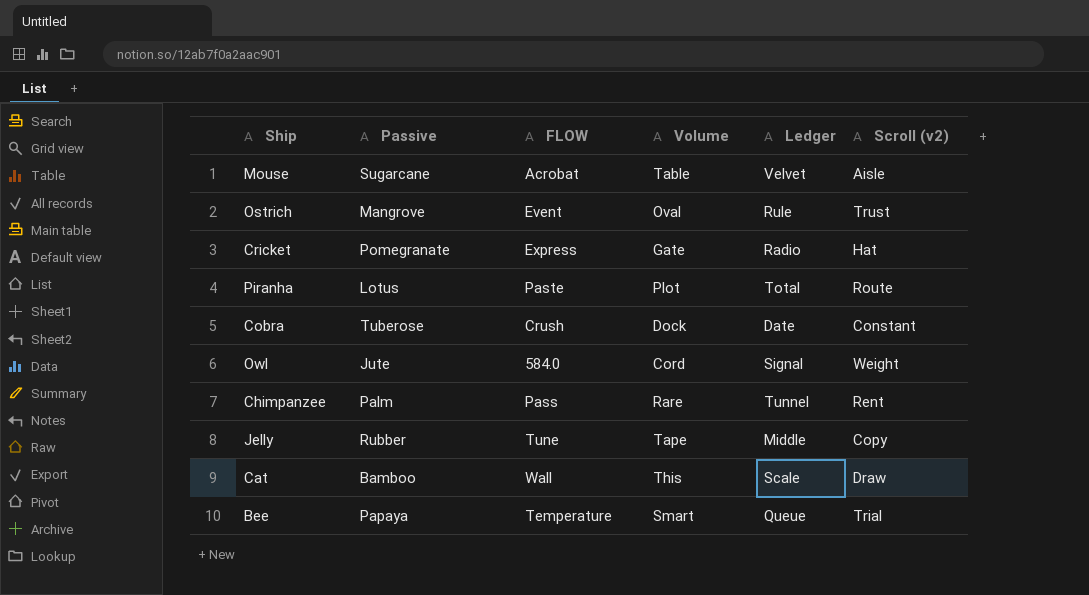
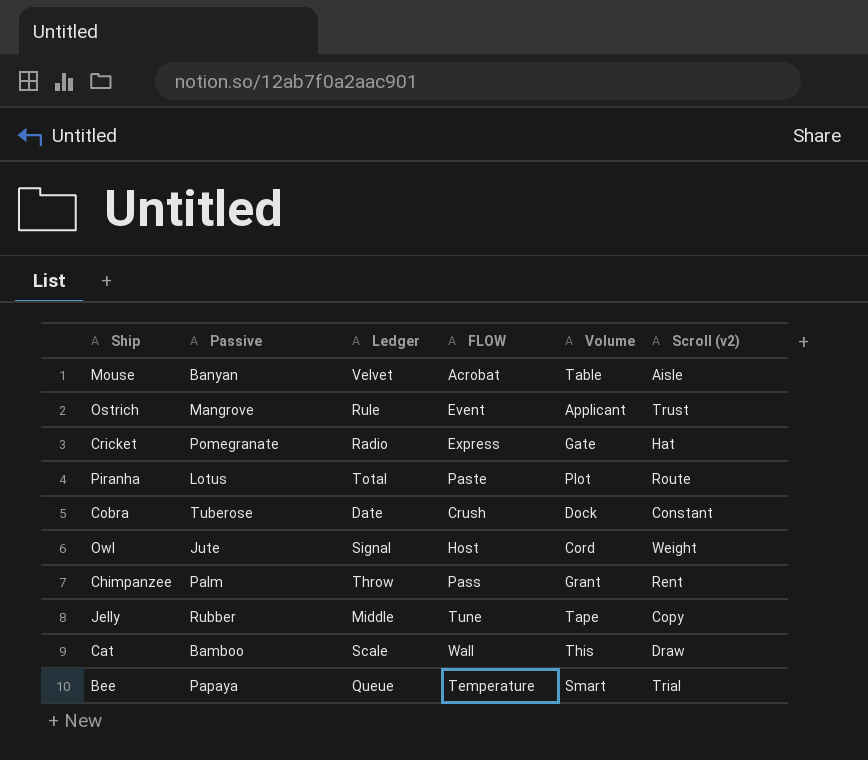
column Ledger | position: 5 -> 3
Mouse | Passive: Sugarcane -> Banyan
Ostrich | Volume: Oval -> Applicant
Owl | FLOW: 584.0 -> Host
Chimpanzee | Ledger: Tunnel -> Throw
Chimpanzee | Volume: Rare -> Grant

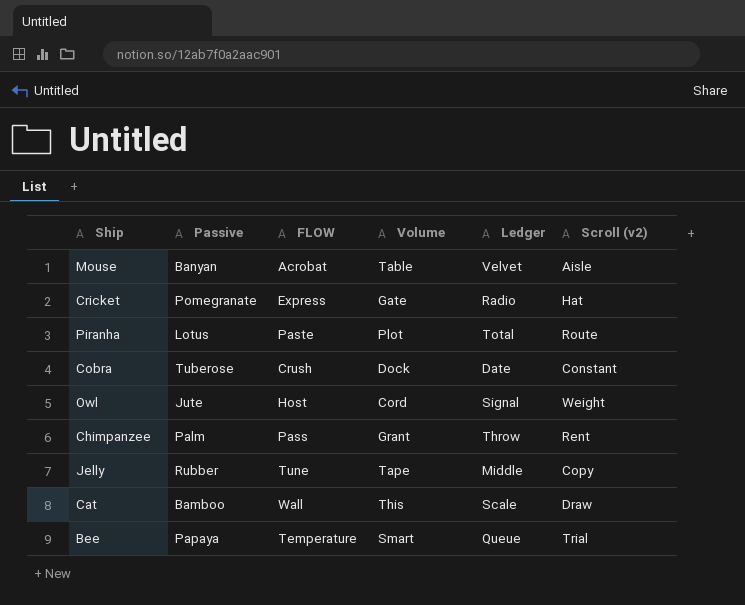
column Ledger | position: 3 -> 5
row Ostrich: Mangrove | Rule | Event | Applicant | Trust -> none

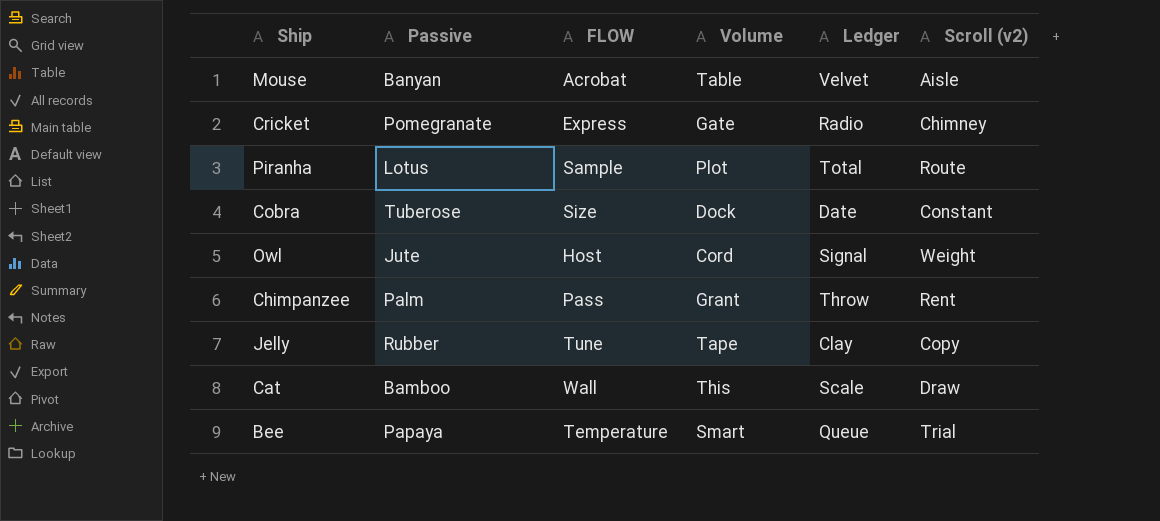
Cricket | Scroll (v2): Hat -> Chimney
Piranha | FLOW: Paste -> Sample
Cobra | FLOW: Crush -> Size
Jelly | Ledger: Middle -> Clay

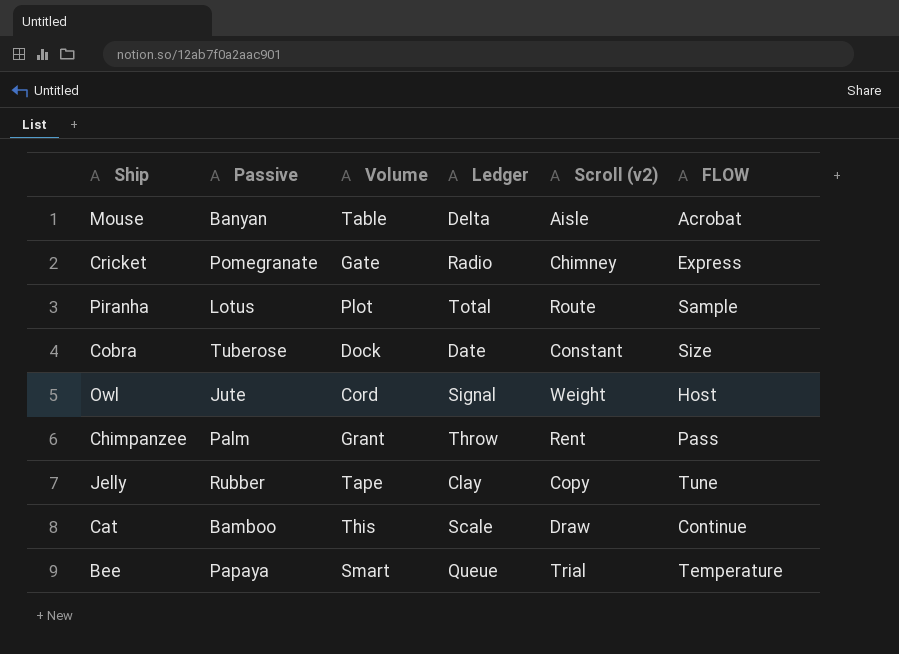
column FLOW | position: 3 -> 6
Mouse | Ledger: Velvet -> Delta
Cat | FLOW: Wall -> Continue

